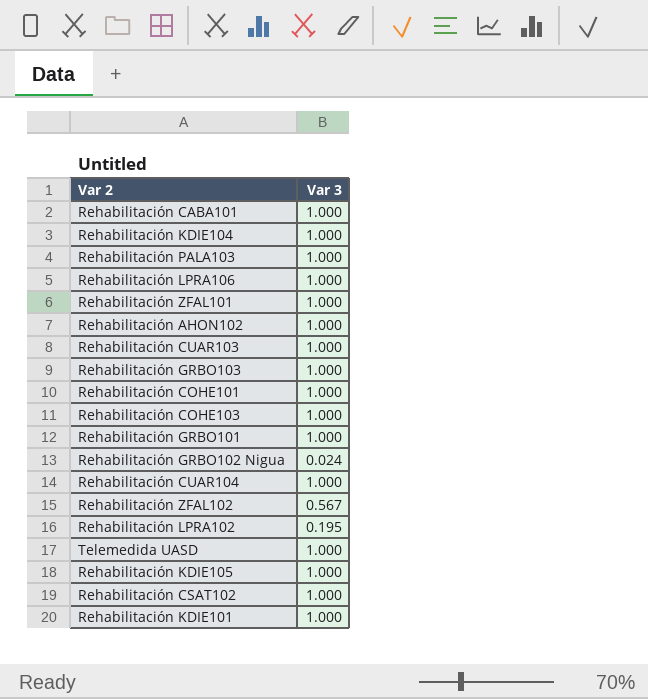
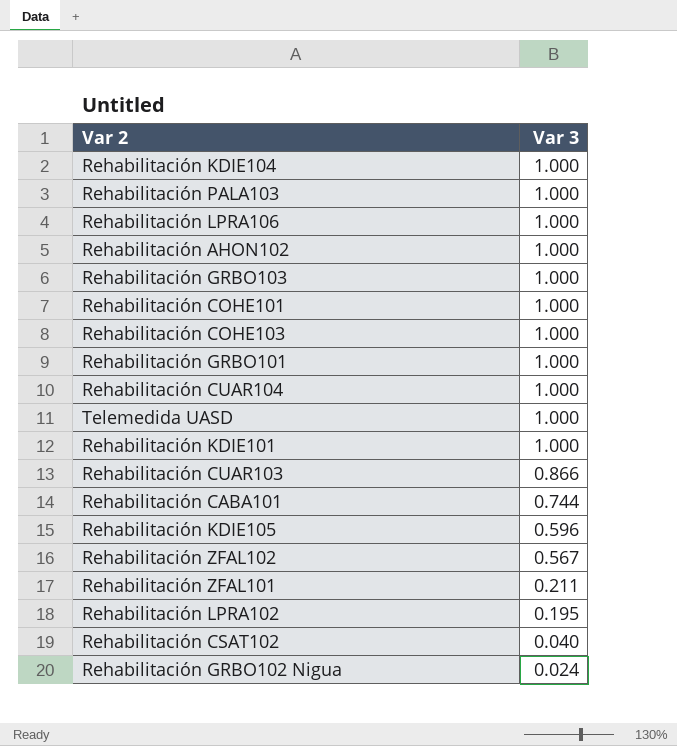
row order: none -> Var 3 descending
Rehabilitación CUAR103 | Var 3: 1.000 -> 0.866
Rehabilitación CABA101 | Var 3: 1.000 -> 0.744
Rehabilitación KDIE105 | Var 3: 1.000 -> 0.596
Rehabilitación ZFAL101 | Var 3: 1.000 -> 0.211
Rehabilitación CSAT102 | Var 3: 1.000 -> 0.040

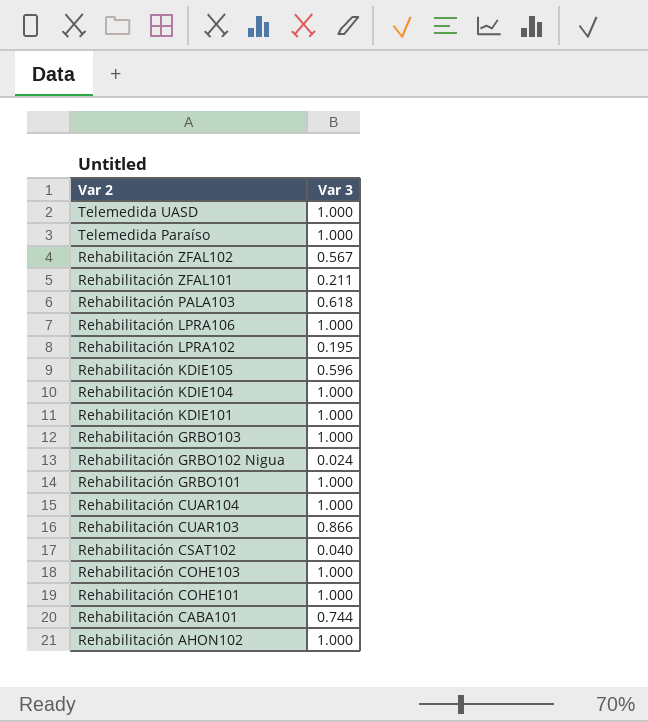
row order: Var 3 descending -> Var 2 descending
row Telemedida Paraíso: none -> 1.000
Rehabilitación PALA103 | Var 3: 1.000 -> 0.618

